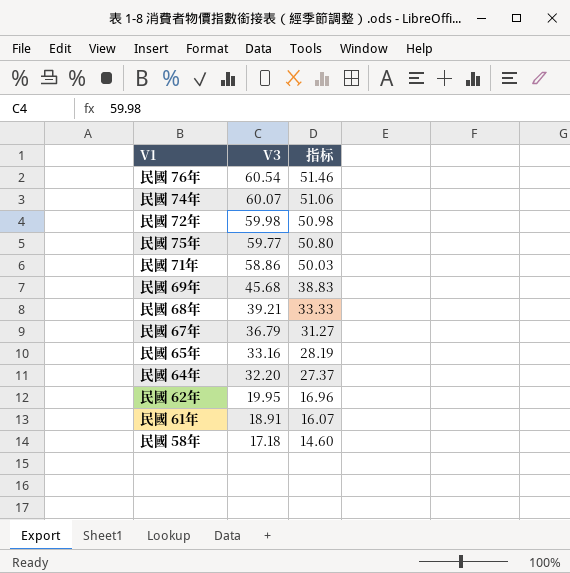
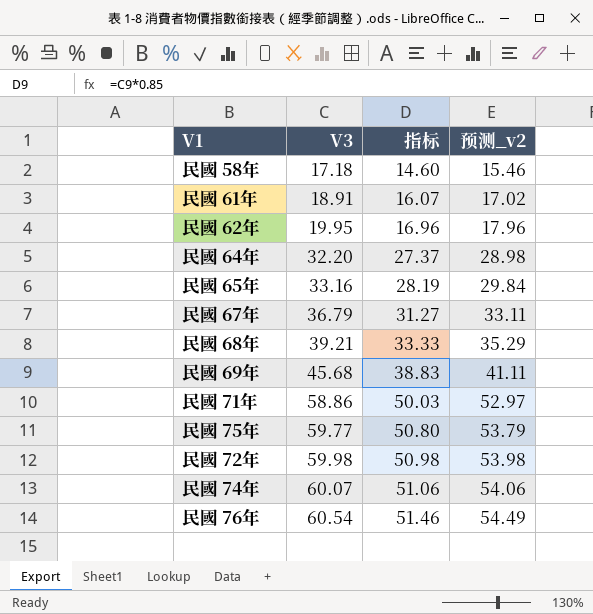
row order: V3 descending -> V3 ascending
column 预测_v2 | formula: none -> [V3] * 0.9

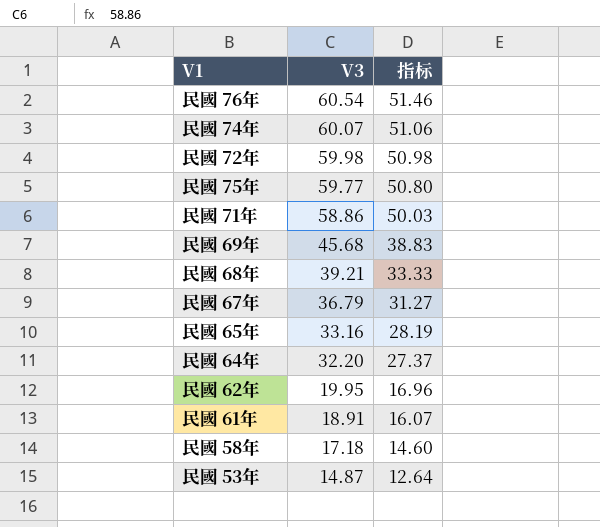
row order: V3 ascending -> V3 descending
column 预测_v2 | formula: [V3] * 0.9 -> none
row 民國 53年: none -> 14.87 | 12.64

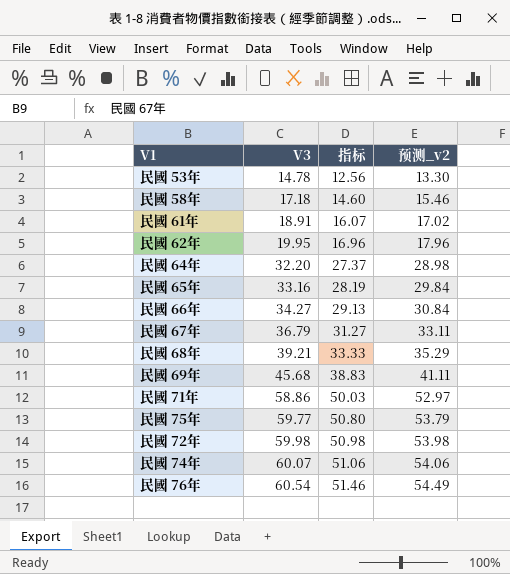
row order: V3 descending -> V3 ascending
column 预测_v2 | formula: none -> [V3] * 0.9
民國 53年 | V3: 14.87 -> 14.78
民國 53年 | 指标: 12.64 -> 12.56
row 民國 66年: none -> 34.27 | 29.13 | 30.84

